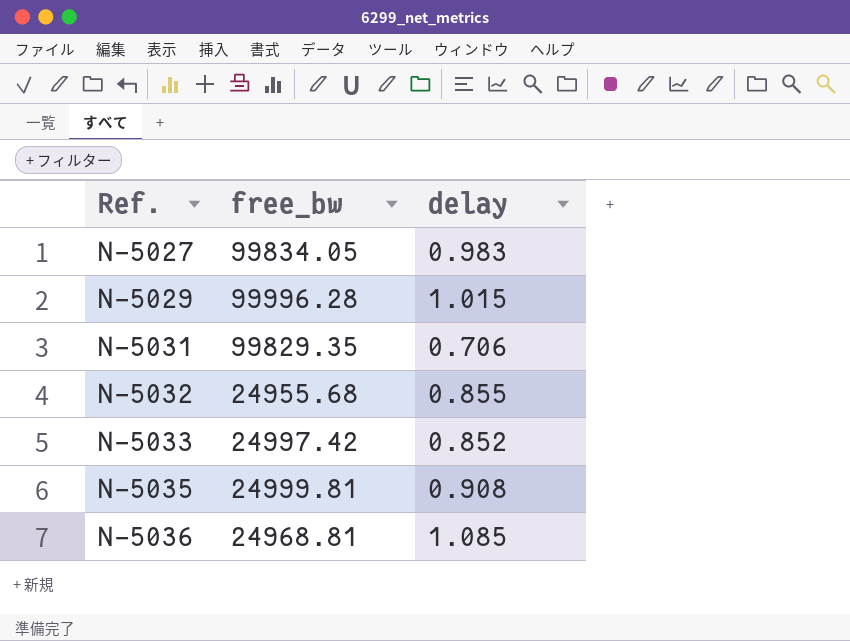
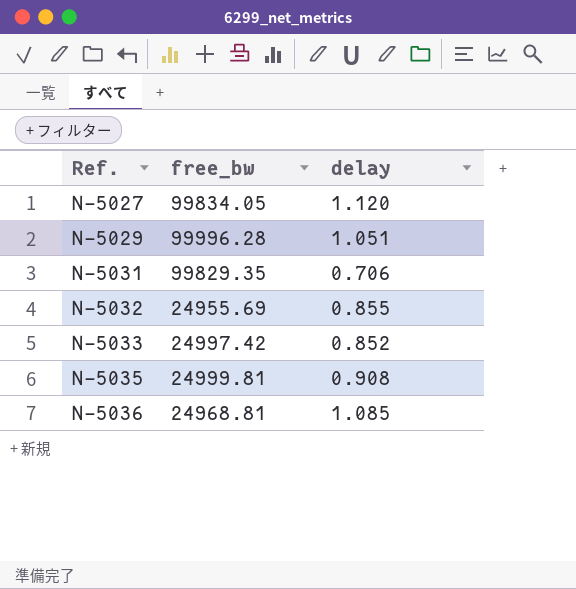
N-5027 | delay: 0.983 -> 1.120
N-5029 | delay: 1.015 -> 1.051
N-5032 | free_bw: 24955.68 -> 24955.69

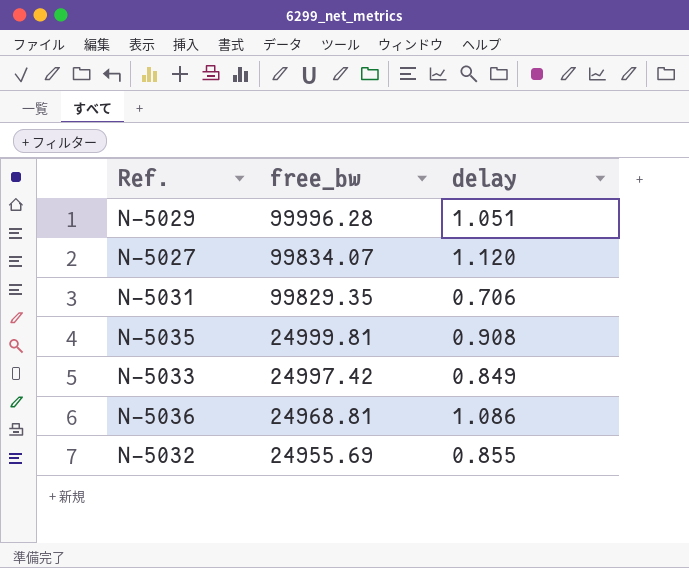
row order: Ref. ascending -> free_bw descending
N-5027 | free_bw: 99834.05 -> 99834.07
N-5033 | delay: 0.852 -> 0.849
N-5036 | delay: 1.085 -> 1.086

